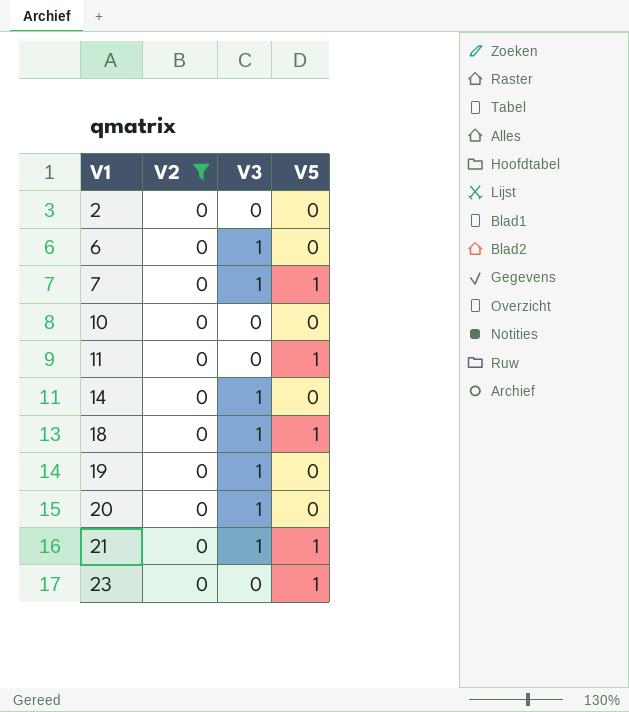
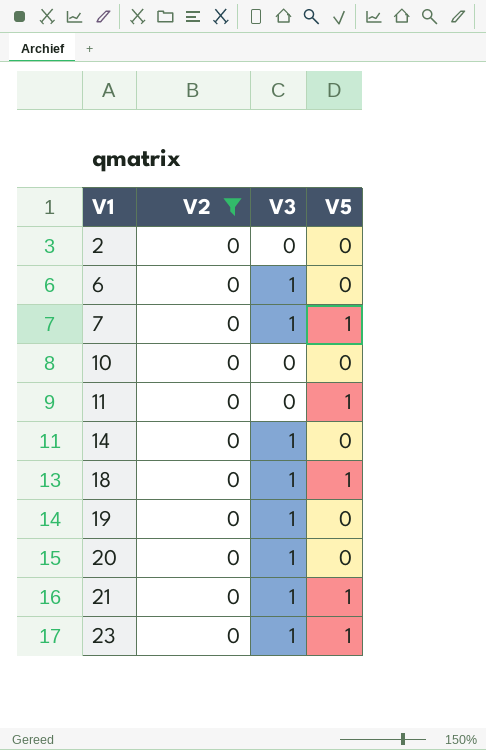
23 | V3: 0 -> 1

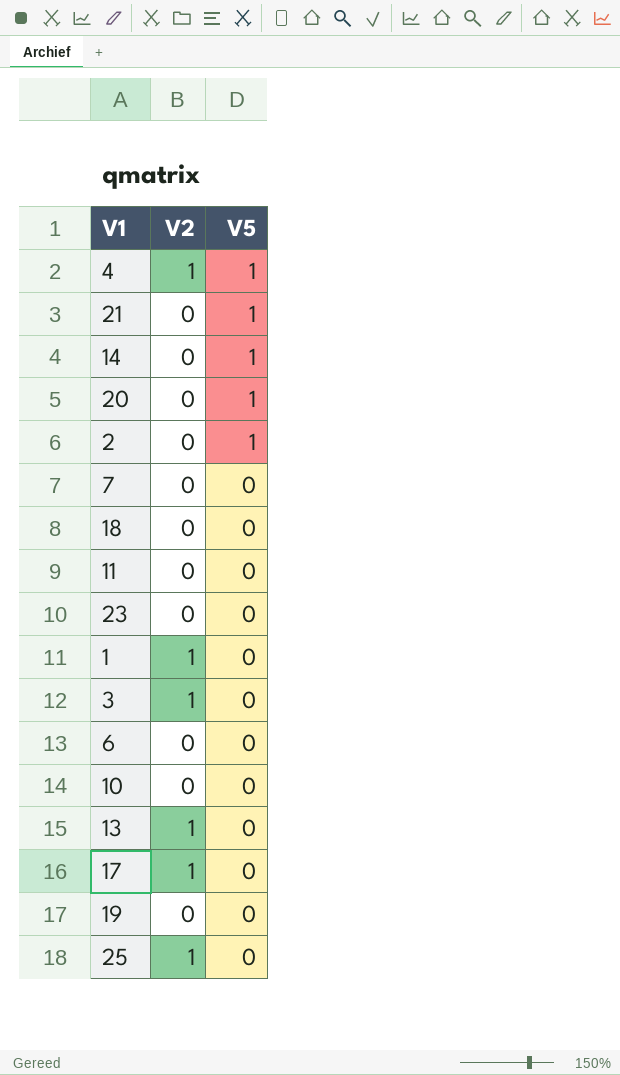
filter: V2 = 0 -> none
row order: V1 ascending -> V5 descending
column V3 | position: 3 -> none
14 | V5: 0 -> 1
20 | V5: 0 -> 1
2 | V5: 0 -> 1
7 | V5: 1 -> 0
18 | V5: 1 -> 0
11 | V5: 1 -> 0
23 | V5: 1 -> 0

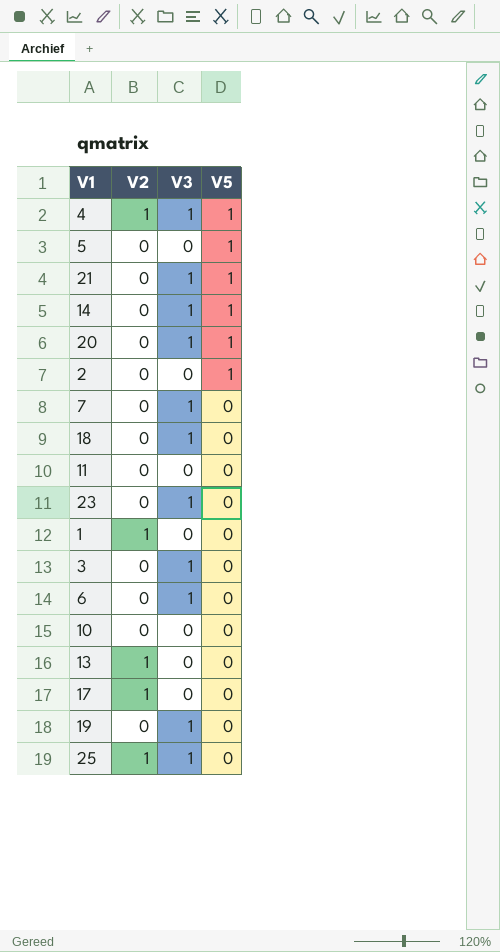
column V3 | position: none -> 3
row 5: none -> 0 | 0 | 1
3 | V2: 1 -> 0

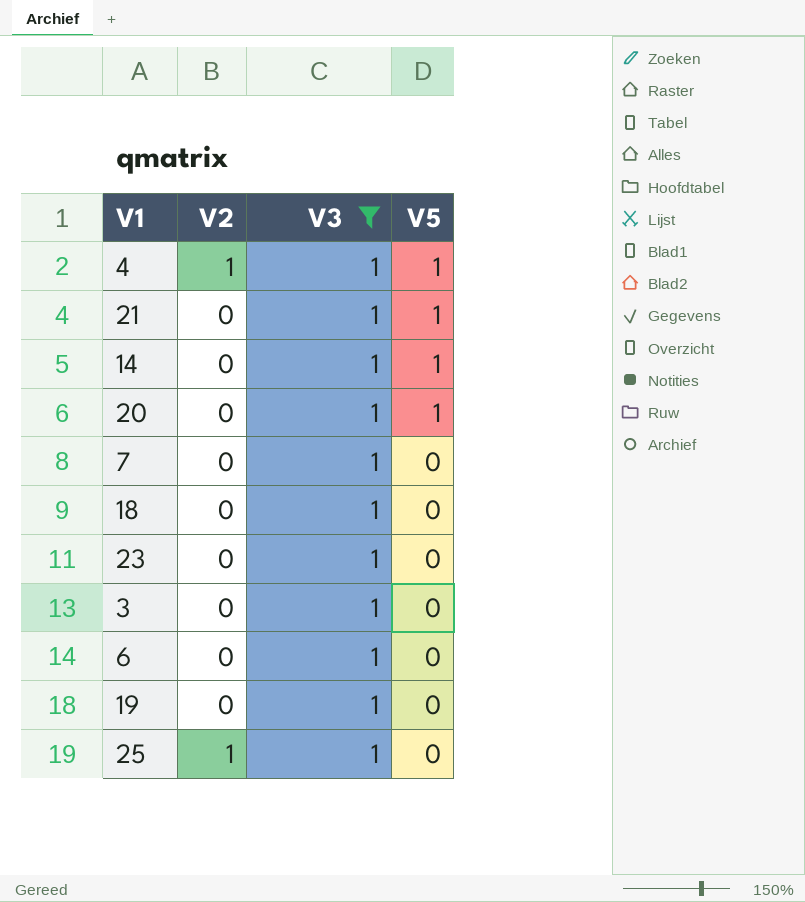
filter: none -> V3 = 1

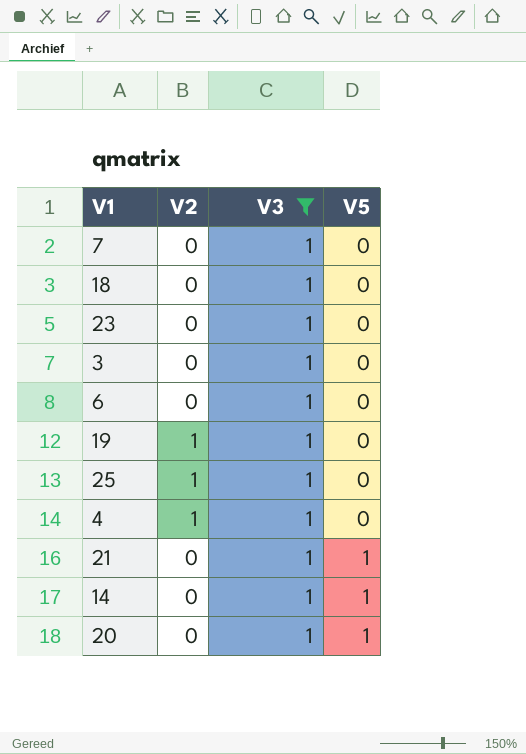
row order: V5 descending -> V5 ascending
19 | V2: 0 -> 1
4 | V5: 1 -> 0

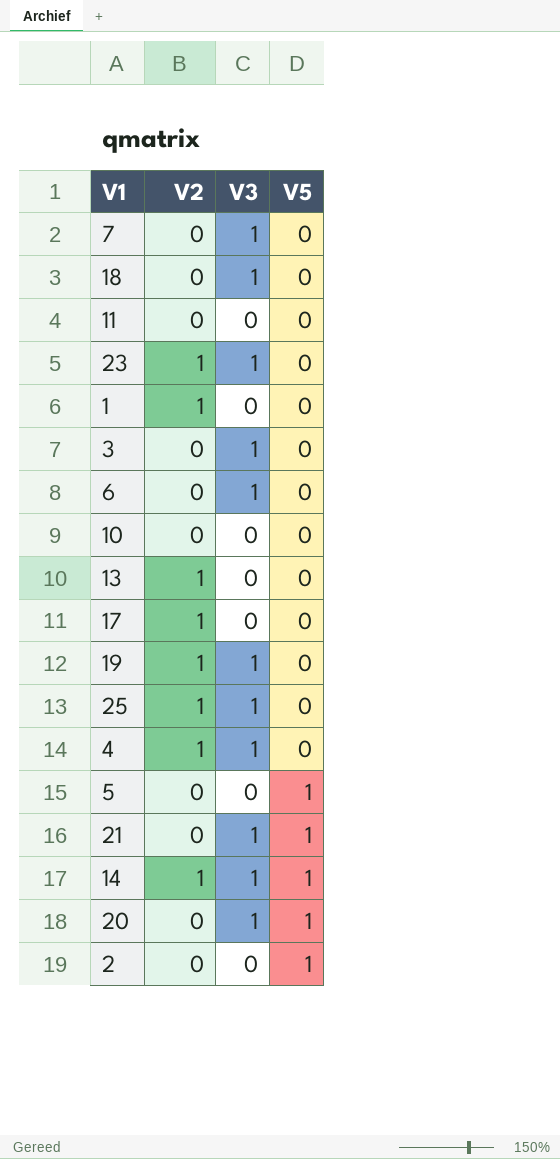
filter: V3 = 1 -> none
23 | V2: 0 -> 1
14 | V2: 0 -> 1

